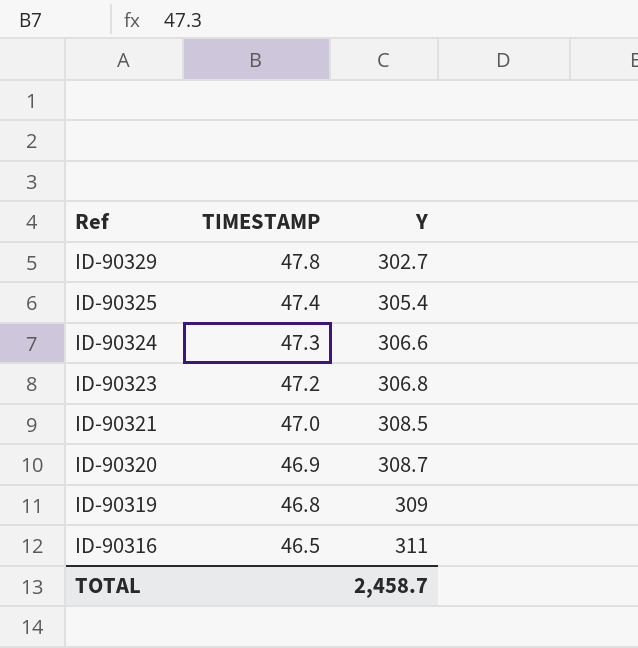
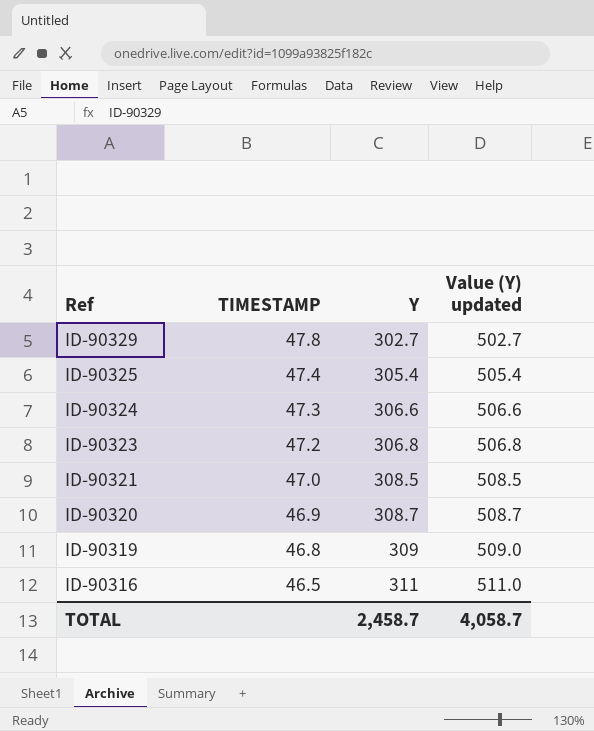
column Value (Y) updated | formula: none -> [Y] + 200

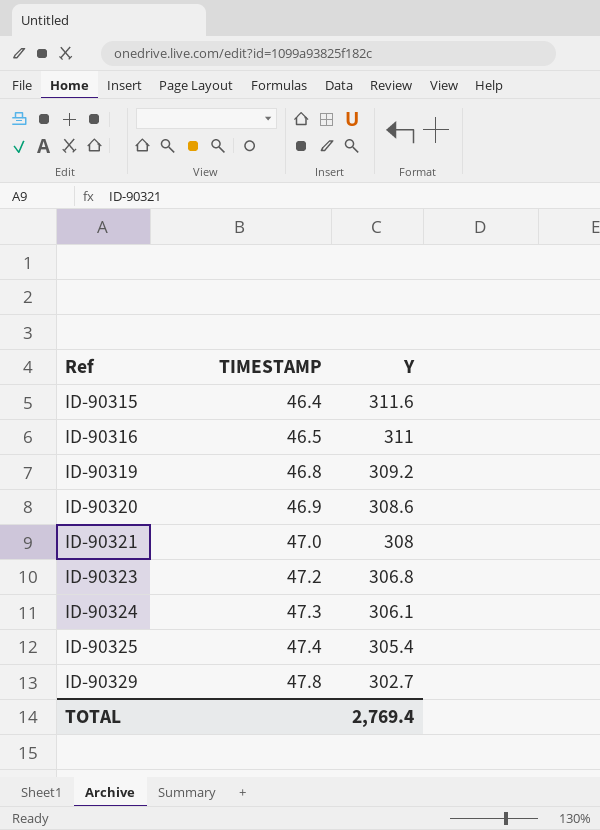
row order: Ref descending -> Ref ascending
column Value (Y) updated | formula: [Y] + 200 -> none
row ID-90315: none -> 46.4 | 311.6
ID-90319 | Y: 309 -> 309.2
ID-90320 | Y: 308.7 -> 308.6
ID-90321 | Y: 308.5 -> 308
ID-90324 | Y: 306.6 -> 306.1
TOTAL | Y: 2,458.7 -> 2,769.4

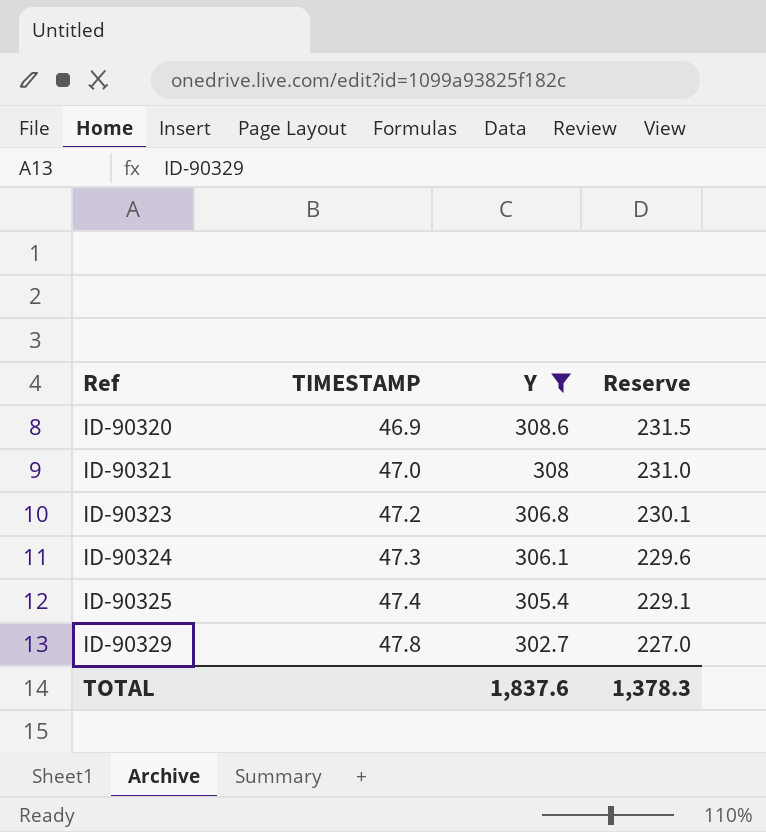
filter: none -> Y <= 308.6
column Reserve | formula: none -> [Y] * 0.75
TOTAL | Y: 2,769.4 -> 1,837.6

